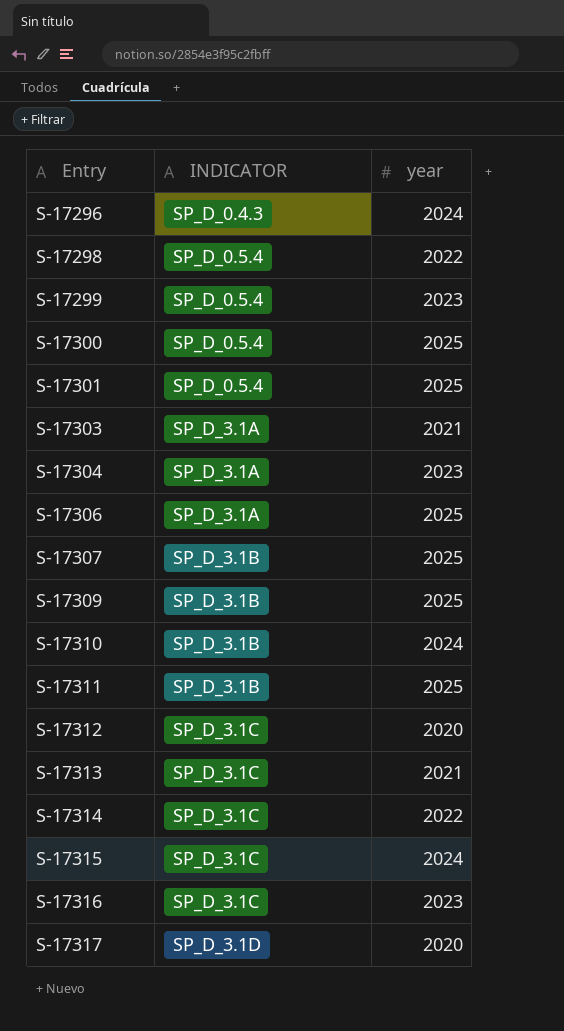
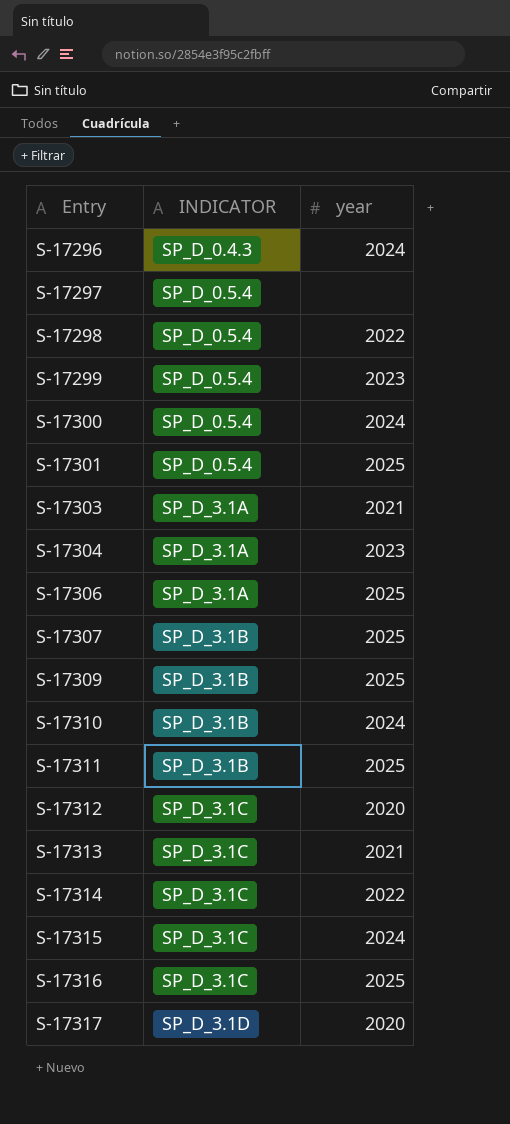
row S-17297: none -> SP_D_0.5.4 | none
S-17300 | year: 2025 -> 2024
S-17316 | year: 2023 -> 2025

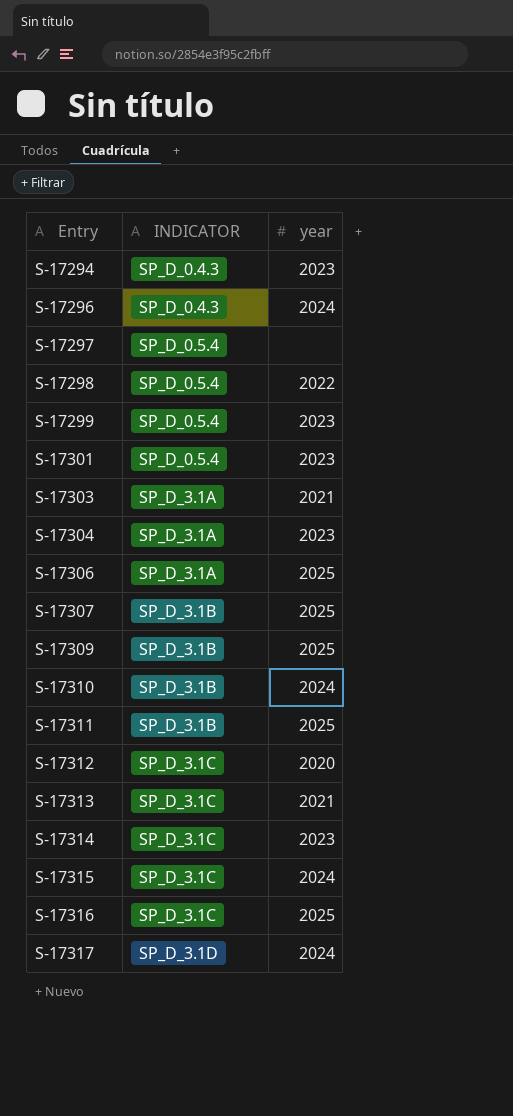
row S-17300: SP_D_0.5.4 | 2024 -> none
row S-17294: none -> SP_D_0.4.3 | 2023
S-17301 | year: 2025 -> 2023
S-17314 | year: 2022 -> 2023
S-17317 | year: 2020 -> 2024

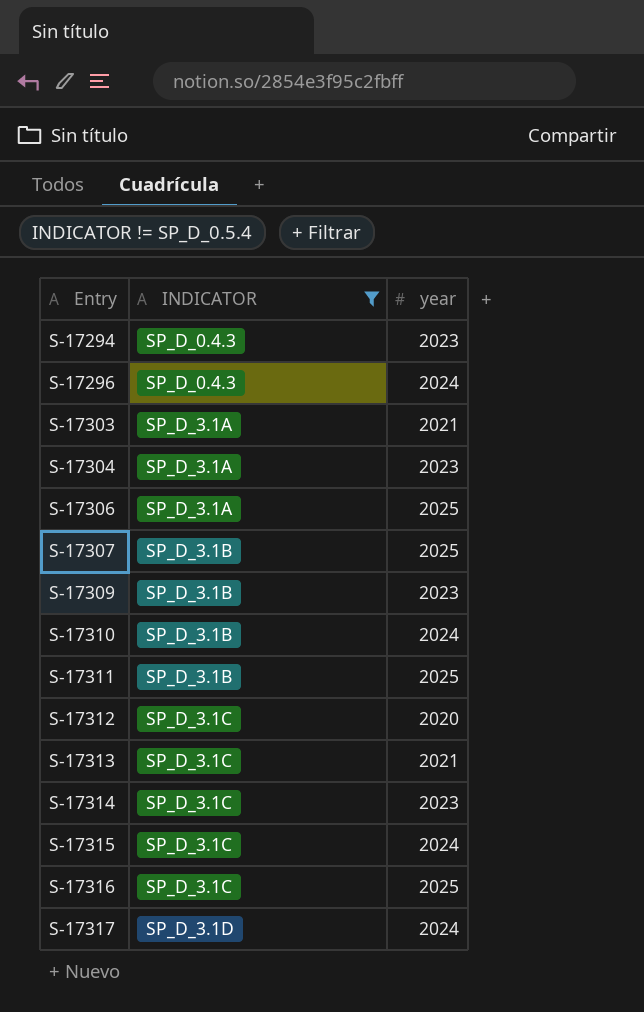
filter: none -> INDICATOR != SP_D_0.5.4
S-17309 | year: 2025 -> 2023

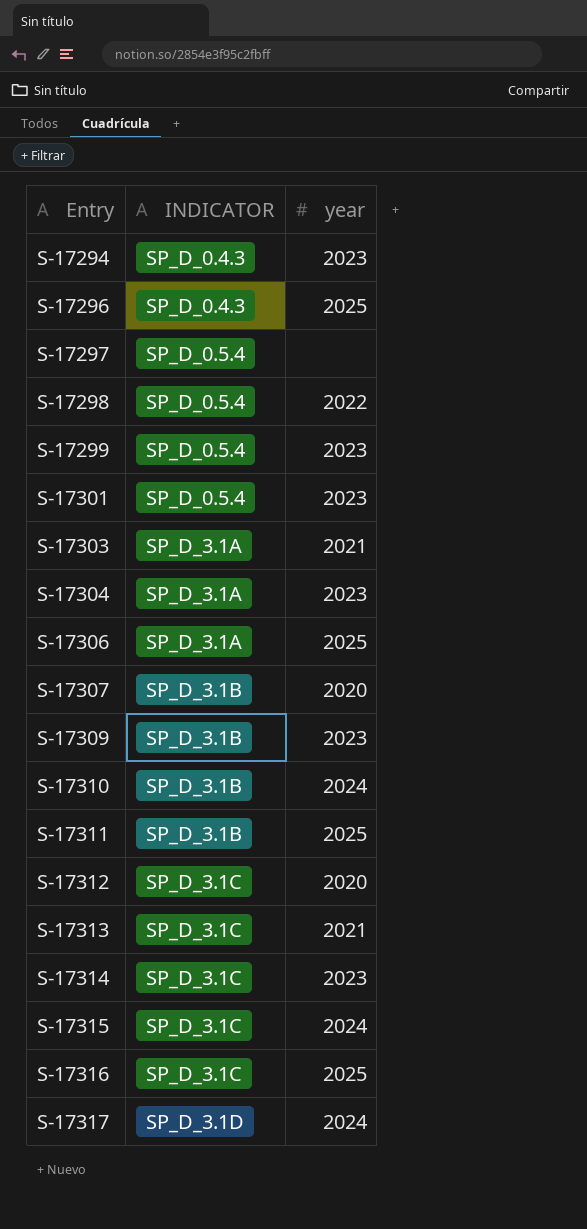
filter: INDICATOR != SP_D_0.5.4 -> none
S-17296 | year: 2024 -> 2025
S-17307 | year: 2025 -> 2020

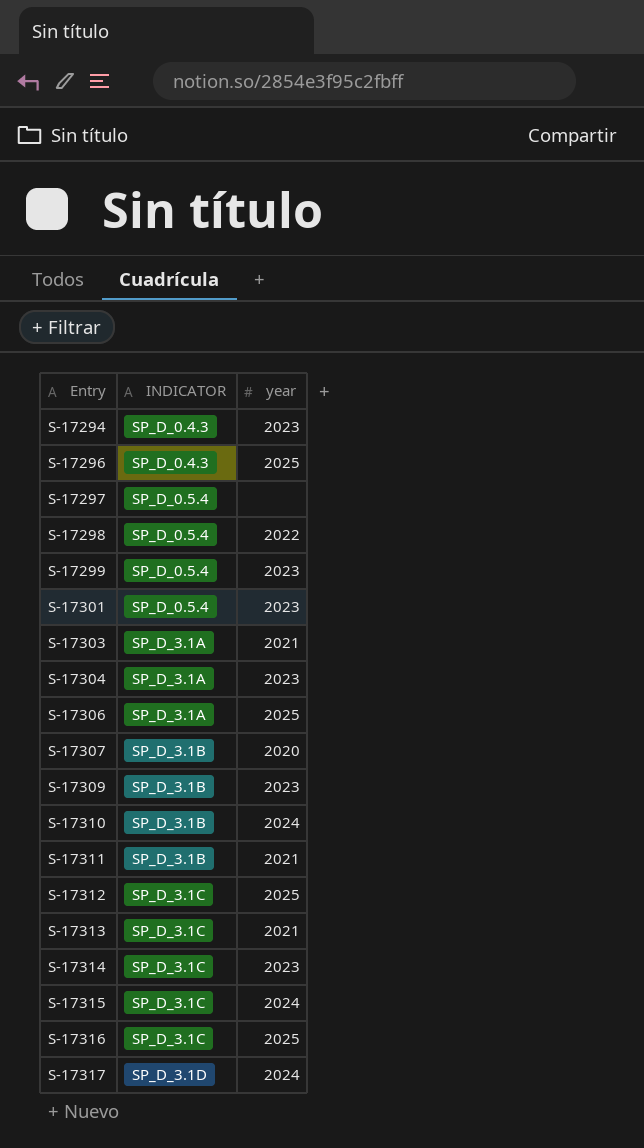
S-17311 | year: 2025 -> 2021
S-17312 | year: 2020 -> 2025

